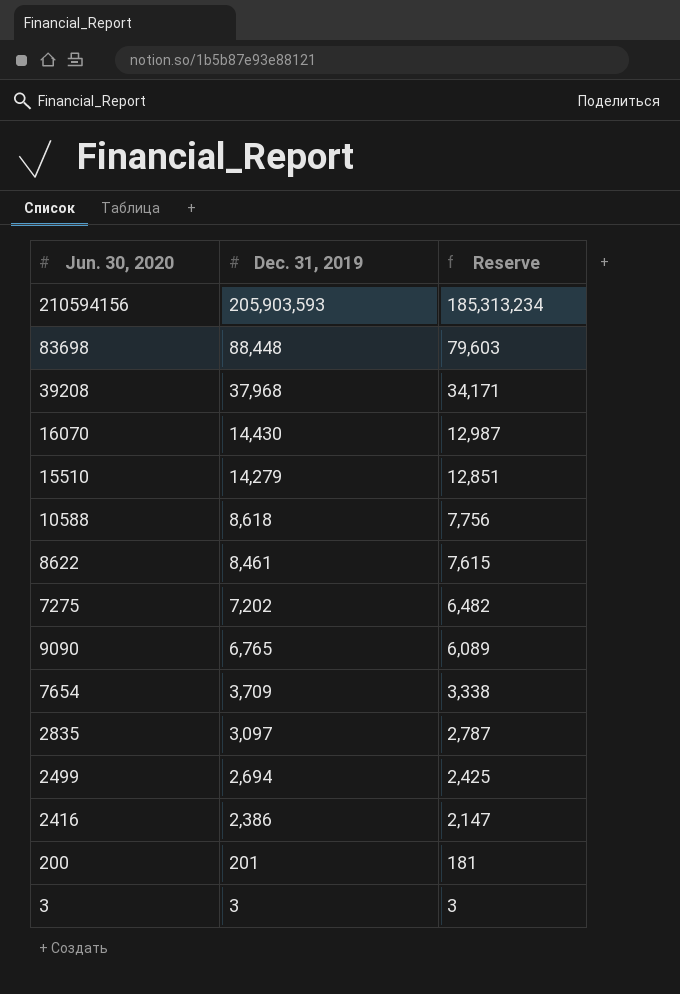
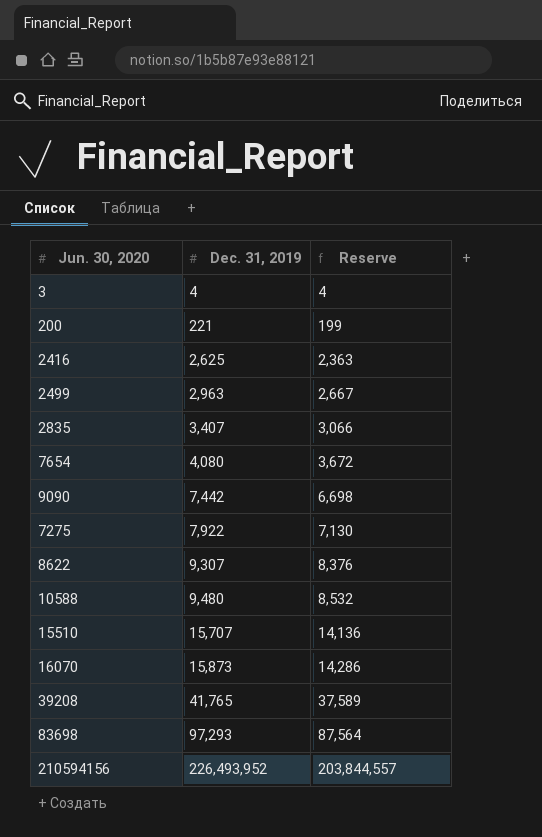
row order: Dec. 31, 2019 descending -> Dec. 31, 2019 ascending
3 | Dec. 31, 2019: 3 -> 4
3 | Reserve: 3 -> 4
200 | Dec. 31, 2019: 201 -> 221
200 | Reserve: 181 -> 199
2416 | Dec. 31, 2019: 2,386 -> 2,625
2416 | Reserve: 2,147 -> 2,363
2499 | Dec. 31, 2019: 2,694 -> 2,963
2499 | Reserve: 2,425 -> 2,667
2835 | Dec. 31, 2019: 3,097 -> 3,407
2835 | Reserve: 2,787 -> 3,066
7654 | Dec. 31, 2019: 3,709 -> 4,080
7654 | Reserve: 3,338 -> 3,672
9090 | Dec. 31, 2019: 6,765 -> 7,442
9090 | Reserve: 6,089 -> 6,698
7275 | Dec. 31, 2019: 7,202 -> 7,922
7275 | Reserve: 6,482 -> 7,130
8622 | Dec. 31, 2019: 8,461 -> 9,307
8622 | Reserve: 7,615 -> 8,376
10588 | Dec. 31, 2019: 8,618 -> 9,480
10588 | Reserve: 7,756 -> 8,532
15510 | Dec. 31, 2019: 14,279 -> 15,707
15510 | Reserve: 12,851 -> 14,136
16070 | Dec. 31, 2019: 14,430 -> 15,873
16070 | Reserve: 12,987 -> 14,286
39208 | Dec. 31, 2019: 37,968 -> 41,765
39208 | Reserve: 34,171 -> 37,589
83698 | Dec. 31, 2019: 88,448 -> 97,293
83698 | Reserve: 79,603 -> 87,564
210594156 | Dec. 31, 2019: 205,903,593 -> 226,493,952
210594156 | Reserve: 185,313,234 -> 203,844,557

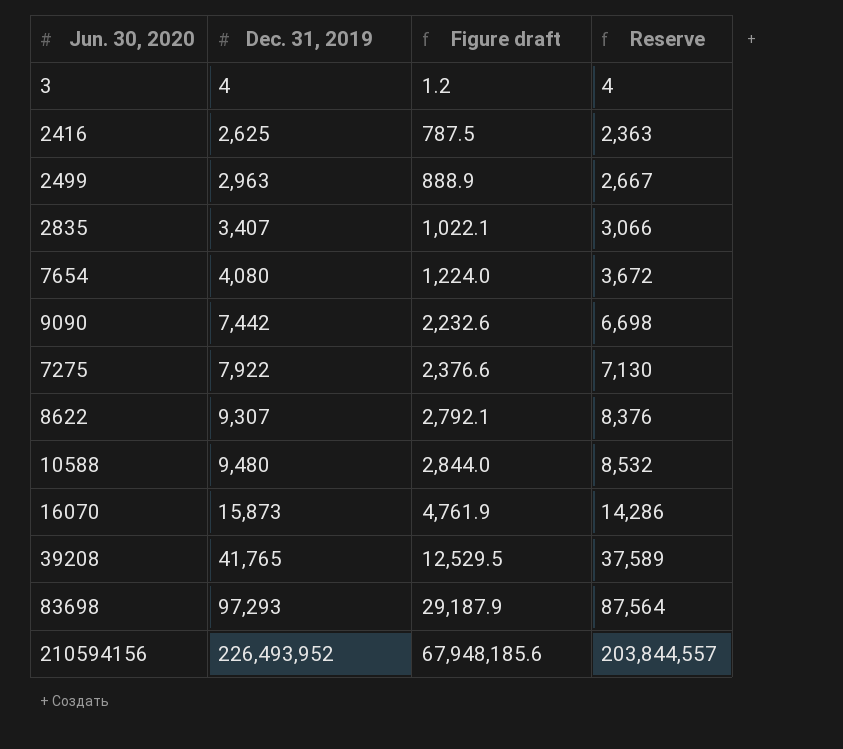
column Figure draft | formula: none -> [Dec. 31, 2019] * 0.3
row 200: 221 | 199 -> none
row 15510: 15,707 | 14,136 -> none

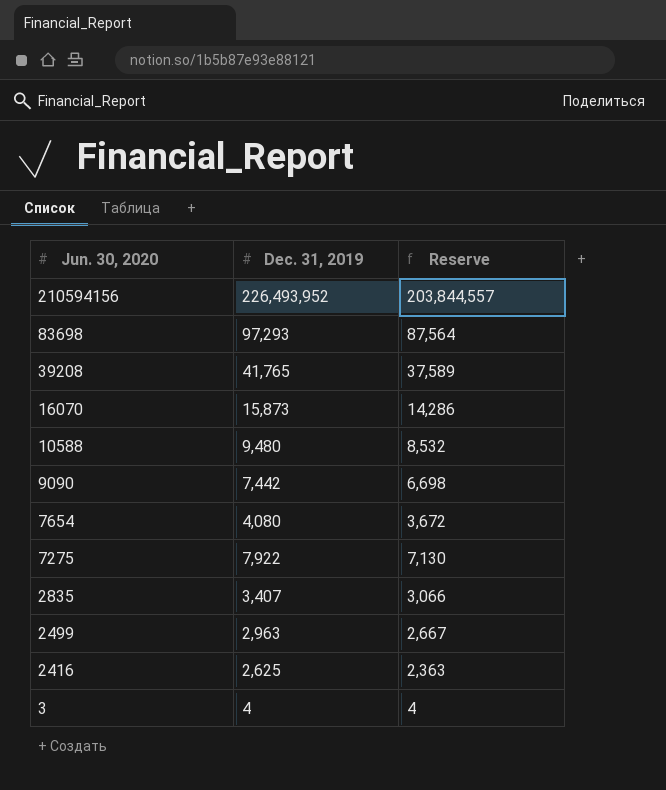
row order: Dec. 31, 2019 ascending -> Jun. 30, 2020 descending
column Figure draft | formula: [Dec. 31, 2019] * 0.3 -> none
row 8622: 9,307 | 2,792.1 | 8,376 -> none

